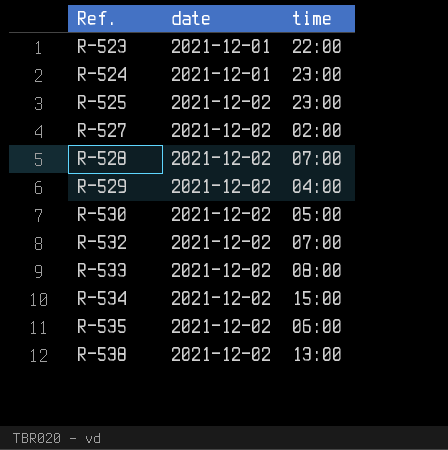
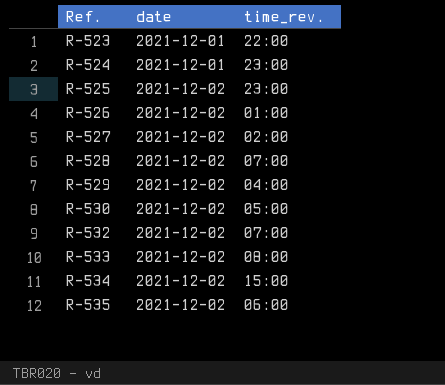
column name: time -> time_rev.
row R-538: 2021-12-02 | 13:00 -> none
row R-526: none -> 2021-12-02 | 01:00

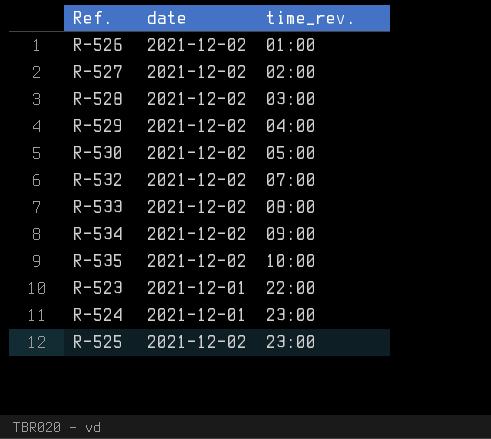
row order: Ref. ascending -> time_rev. ascending
R-528 | time_rev.: 07:00 -> 03:00
R-534 | time_rev.: 15:00 -> 09:00
R-535 | time_rev.: 06:00 -> 10:00

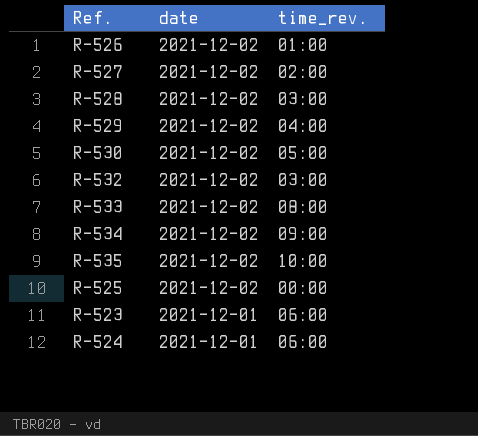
row order: time_rev. ascending -> date descending
R-532 | time_rev.: 07:00 -> 03:00
R-525 | time_rev.: 23:00 -> 00:00
R-523 | time_rev.: 22:00 -> 06:00
R-524 | time_rev.: 23:00 -> 06:00

